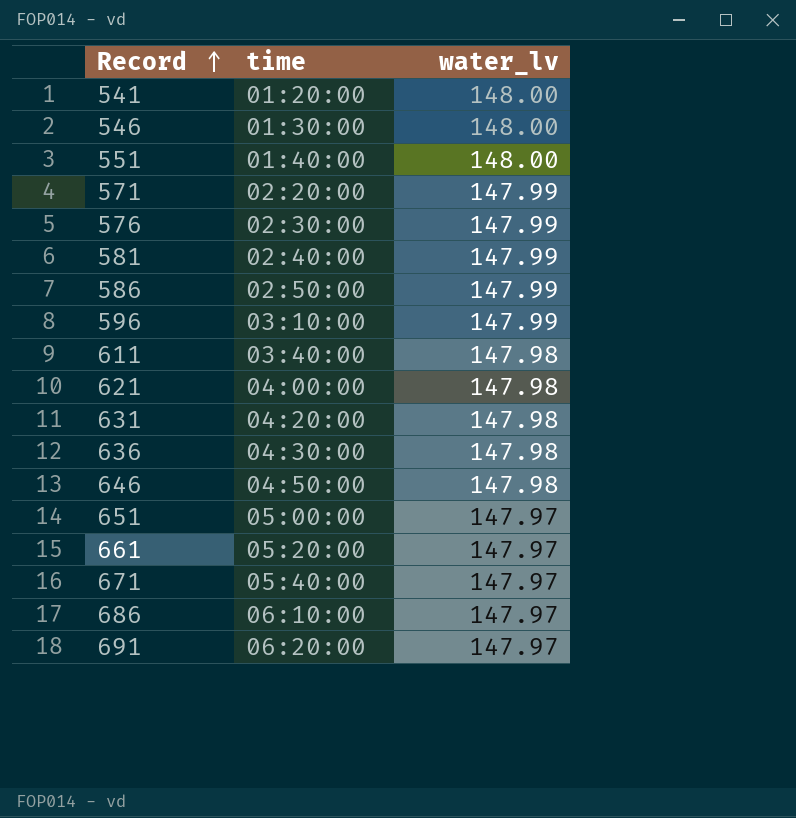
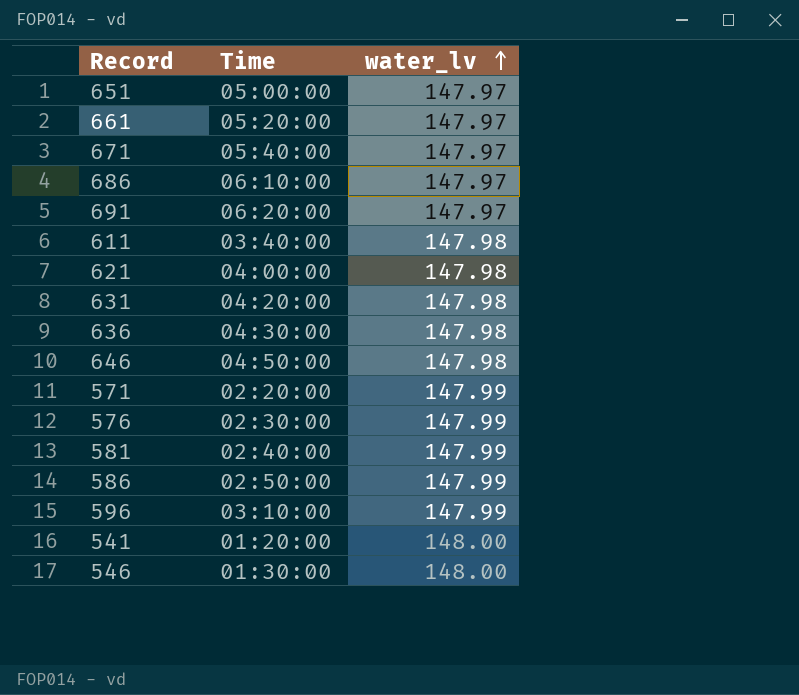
row order: Record ascending -> water_lv ascending
column name: time -> Time
row 551: 01:40:00 | 148.00 -> none

